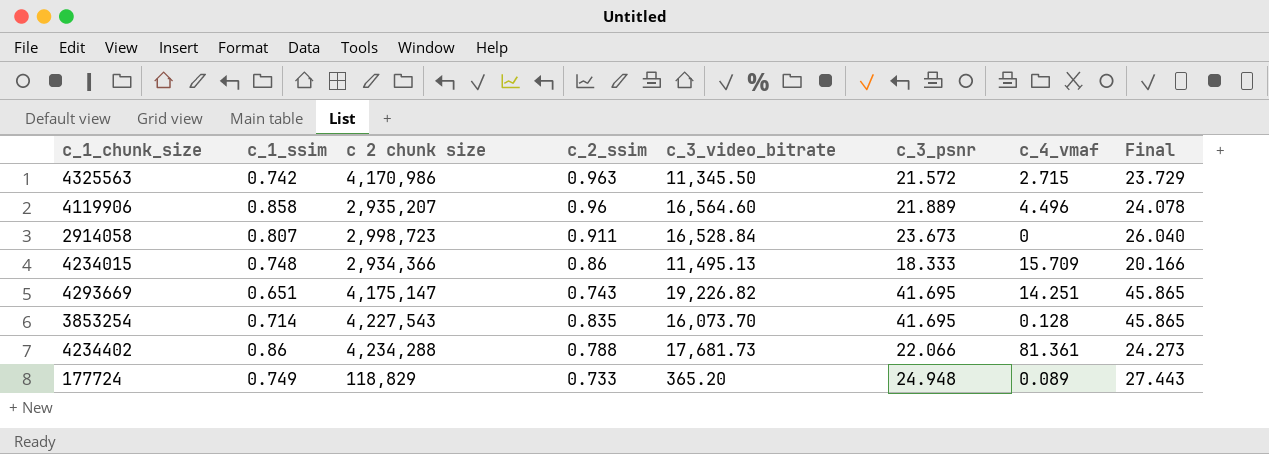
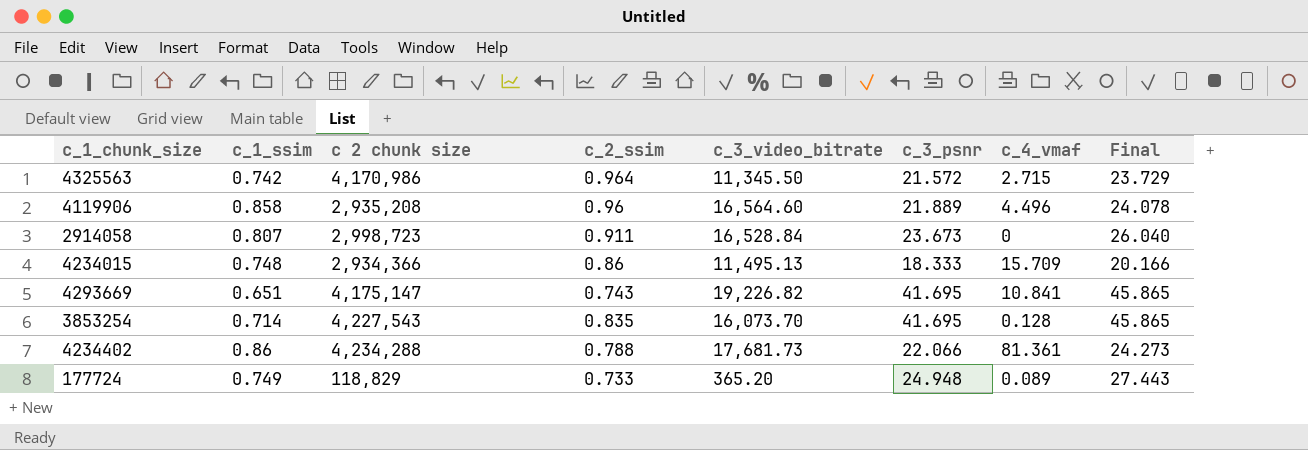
4325563 | c_2_ssim: 0.963 -> 0.964
4119906 | c 2 chunk size: 2,935,207 -> 2,935,208
4293669 | c_4_vmaf: 14.251 -> 10.841

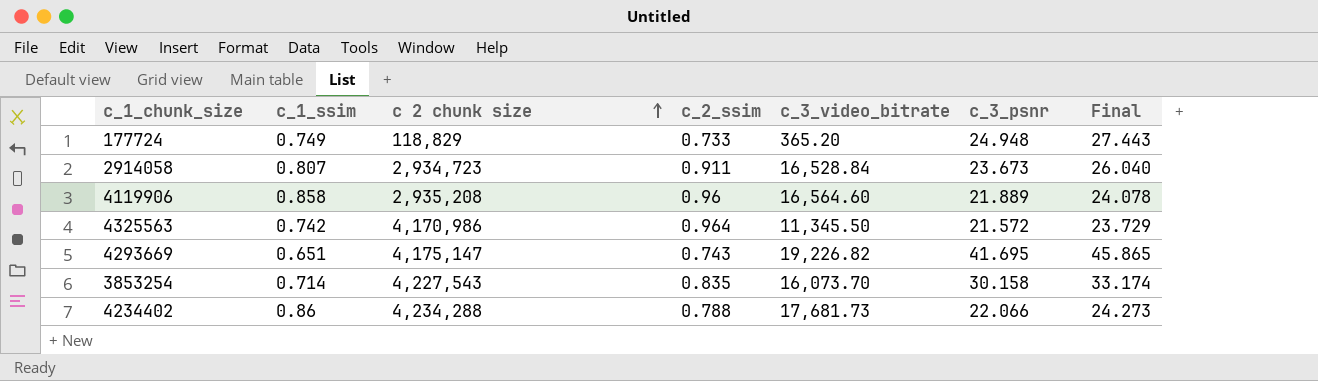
row order: none -> c 2 chunk size ascending
column c_4_vmaf | position: 7 -> none
row 4234015: 0.748 | 2,934,366 | 0.86 | 11,495.13 | 18.333 | 15.709 | 20.166 -> none
2914058 | c 2 chunk size: 2,998,723 -> 2,934,723
3853254 | c_3_psnr: 41.695 -> 30.158
3853254 | Final: 45.865 -> 33.174

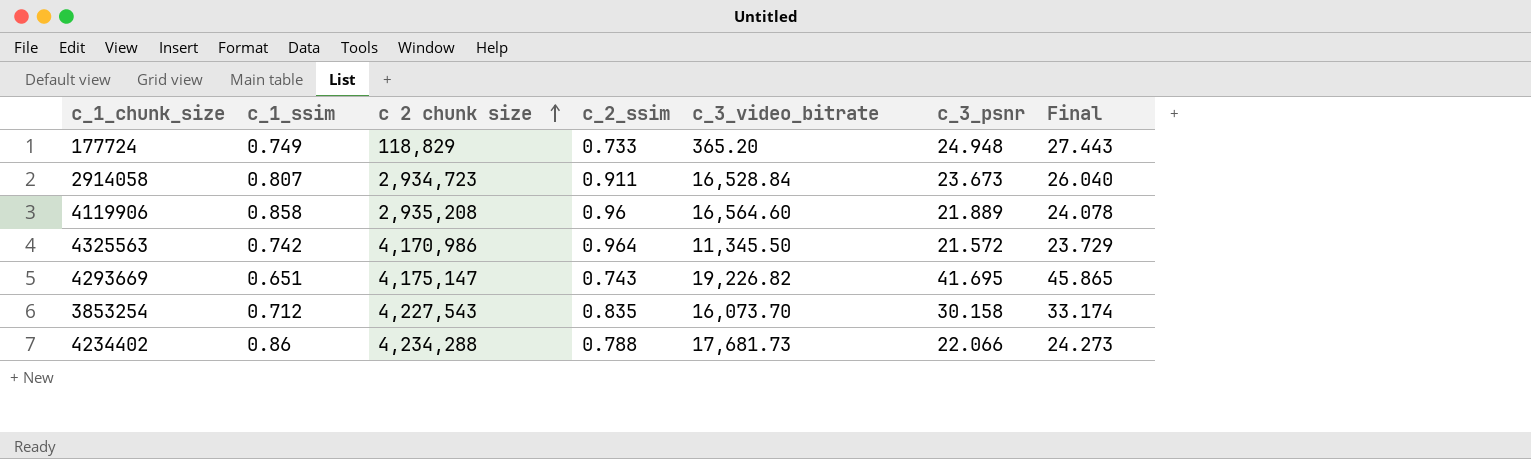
3853254 | c_1_ssim: 0.714 -> 0.712

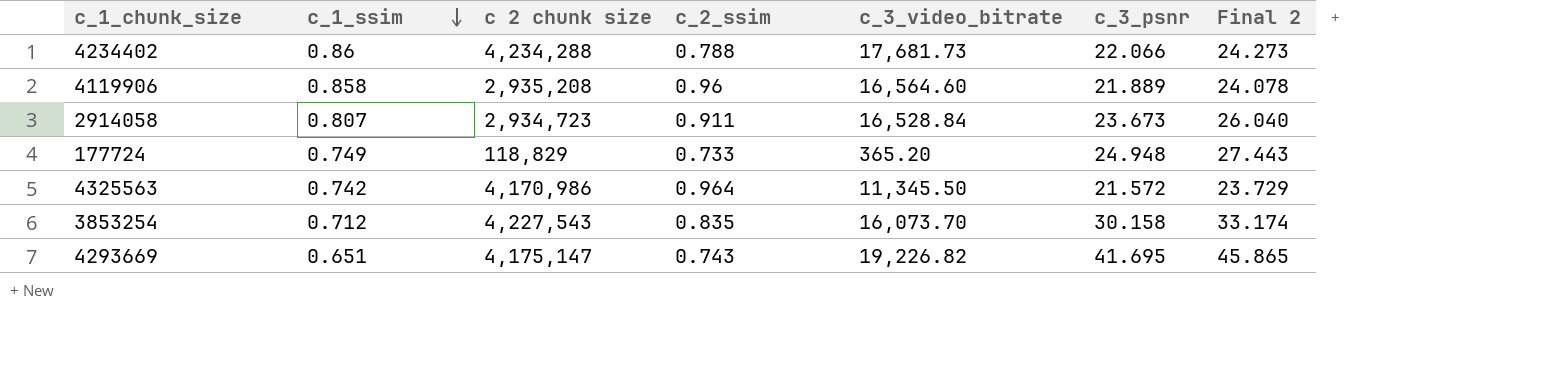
row order: c 2 chunk size ascending -> c_1_ssim descending
column name: Final -> Final 2

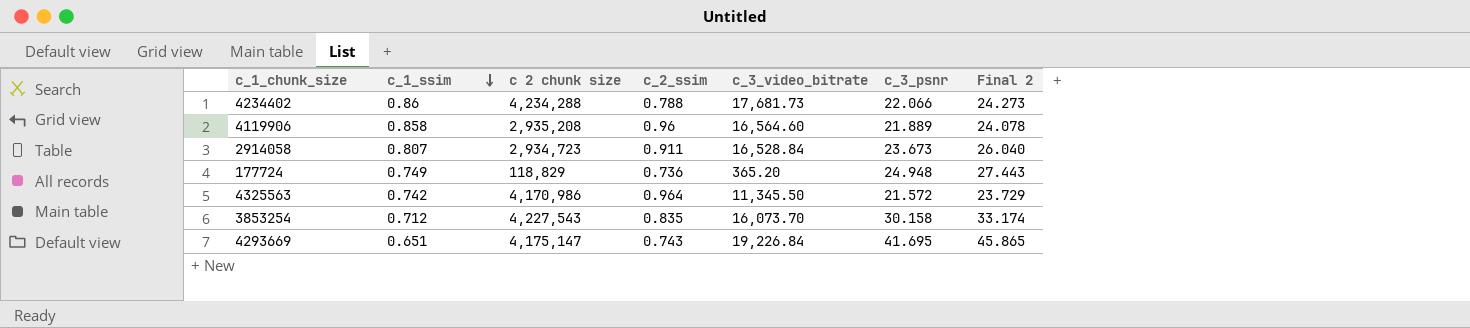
177724 | c_2_ssim: 0.733 -> 0.736
4293669 | c_3_video_bitrate: 19,226.82 -> 19,226.84

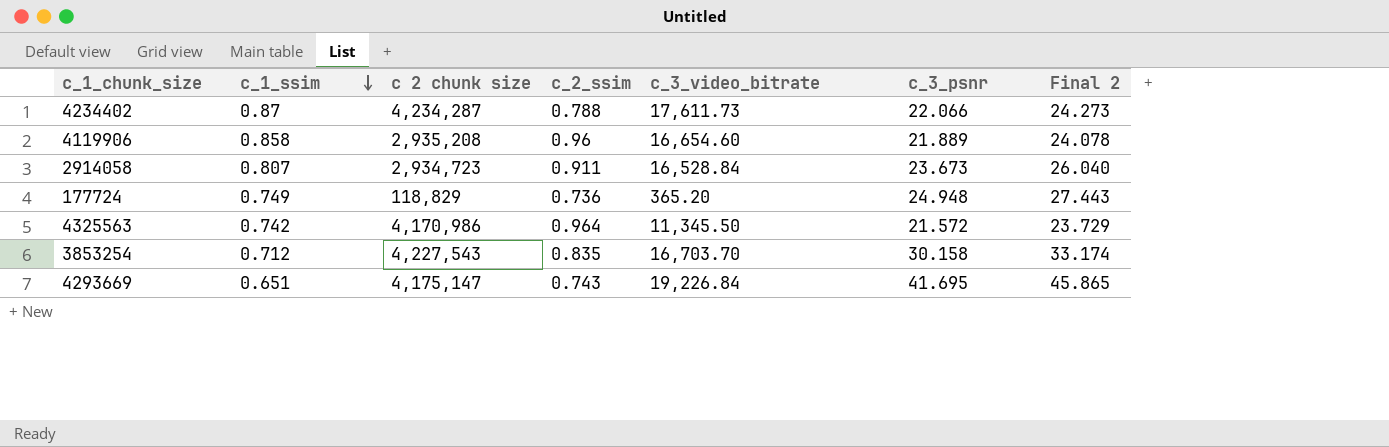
4234402 | c_1_ssim: 0.86 -> 0.87
4234402 | c 2 chunk size: 4,234,288 -> 4,234,287
4234402 | c_3_video_bitrate: 17,681.73 -> 17,611.73
4119906 | c_3_video_bitrate: 16,564.60 -> 16,654.60
3853254 | c_3_video_bitrate: 16,073.70 -> 16,703.70

